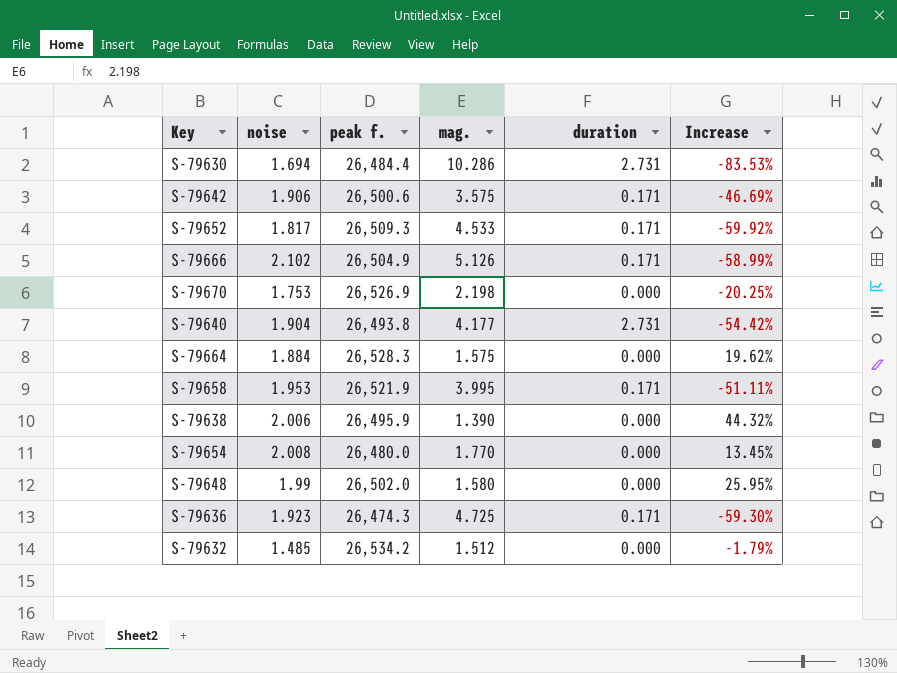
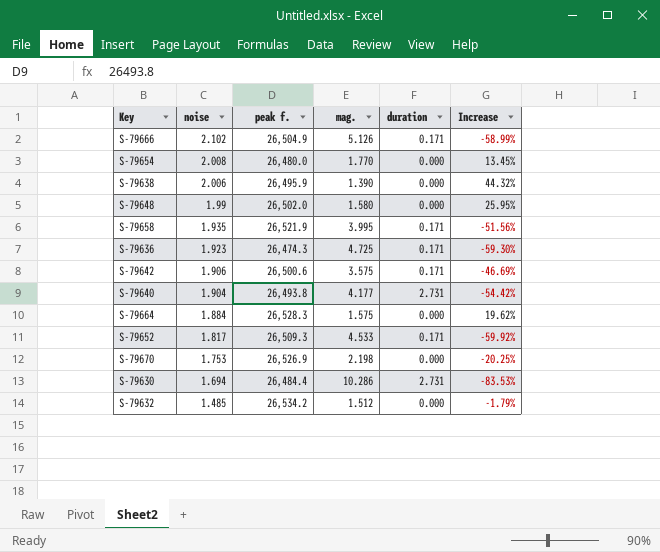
row order: none -> noise descending
S-79658 | noise: 1.953 -> 1.935
S-79658 | Increase: -51.11% -> -51.56%

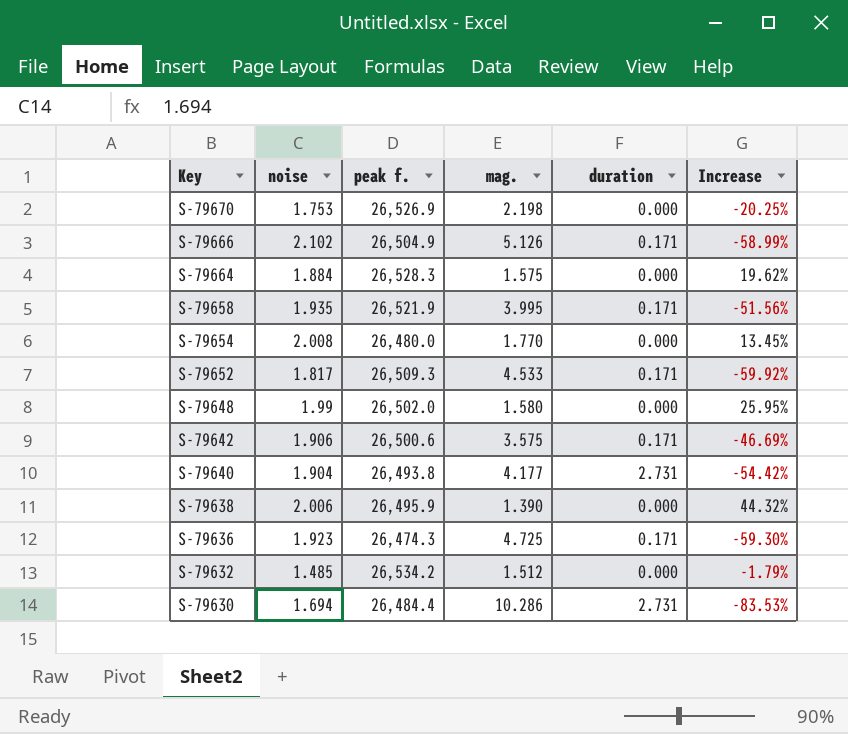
row order: noise descending -> Key descending

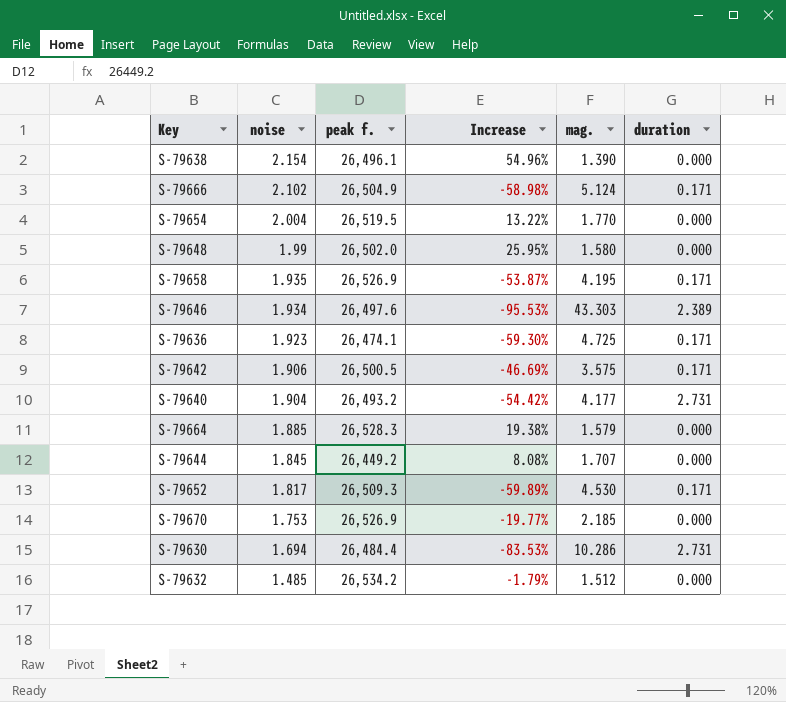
row order: Key descending -> noise descending
column Increase | position: 6 -> 4
S-79638 | noise: 2.006 -> 2.154
S-79638 | peak f.: 26,495.9 -> 26,496.1
S-79638 | Increase: 44.32% -> 54.96%
S-79666 | Increase: -58.99% -> -58.98%
S-79666 | mag.: 5.126 -> 5.124
S-79654 | noise: 2.008 -> 2.004
S-79654 | peak f.: 26,480.0 -> 26,519.5
S-79654 | Increase: 13.45% -> 13.22%
S-79658 | peak f.: 26,521.9 -> 26,526.9
S-79658 | Increase: -51.56% -> -53.87%
S-79658 | mag.: 3.995 -> 4.195
row S-79646: none -> 1.934 | 26,497.6 | -95.53% | 43.303 | 2.389
S-79636 | peak f.: 26,474.3 -> 26,474.1
S-79642 | peak f.: 26,500.6 -> 26,500.5
S-79640 | peak f.: 26,493.8 -> 26,493.2
S-79664 | noise: 1.884 -> 1.885
S-79664 | Increase: 19.62% -> 19.38%
S-79664 | mag.: 1.575 -> 1.579
row S-79644: none -> 1.845 | 26,449.2 | 8.08% | 1.707 | 0.000
S-79652 | Increase: -59.92% -> -59.89%
S-79652 | mag.: 4.533 -> 4.530
S-79670 | Increase: -20.25% -> -19.77%
S-79670 | mag.: 2.198 -> 2.185

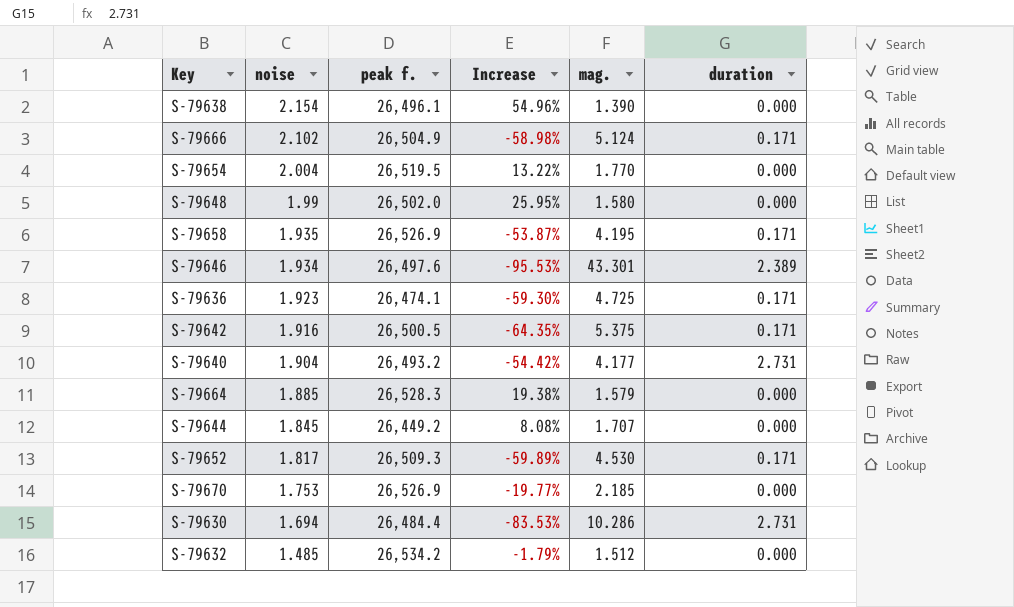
S-79646 | mag.: 43.303 -> 43.301
S-79642 | noise: 1.906 -> 1.916
S-79642 | Increase: -46.69% -> -64.35%
S-79642 | mag.: 3.575 -> 5.375

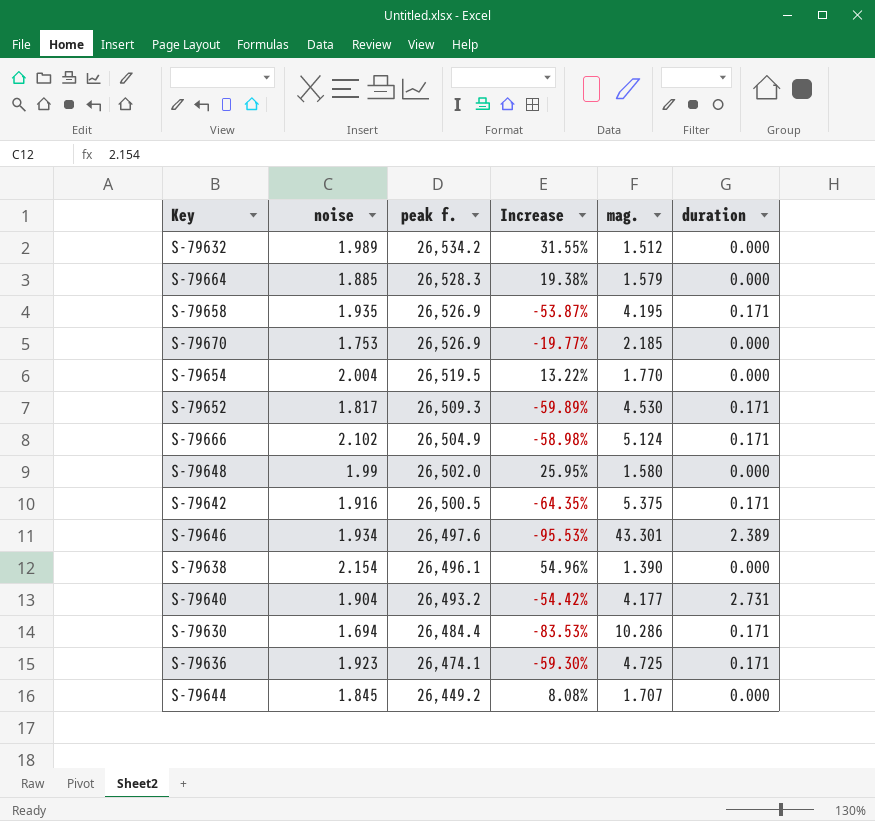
row order: noise descending -> peak f. descending
S-79632 | noise: 1.485 -> 1.989
S-79632 | Increase: -1.79% -> 31.55%
S-79630 | duration: 2.731 -> 0.171

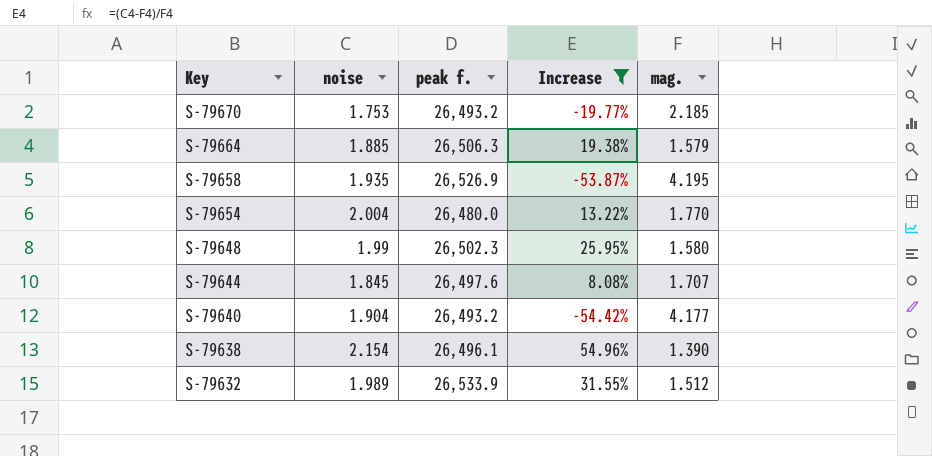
filter: none -> Increase >= -54.42%
row order: peak f. descending -> Key descending
column duration | position: 6 -> none
S-79670 | peak f.: 26,526.9 -> 26,493.2
S-79664 | peak f.: 26,528.3 -> 26,506.3
S-79654 | peak f.: 26,519.5 -> 26,480.0
S-79648 | peak f.: 26,502.0 -> 26,502.3
S-79644 | peak f.: 26,449.2 -> 26,497.6
S-79632 | peak f.: 26,534.2 -> 26,533.9

